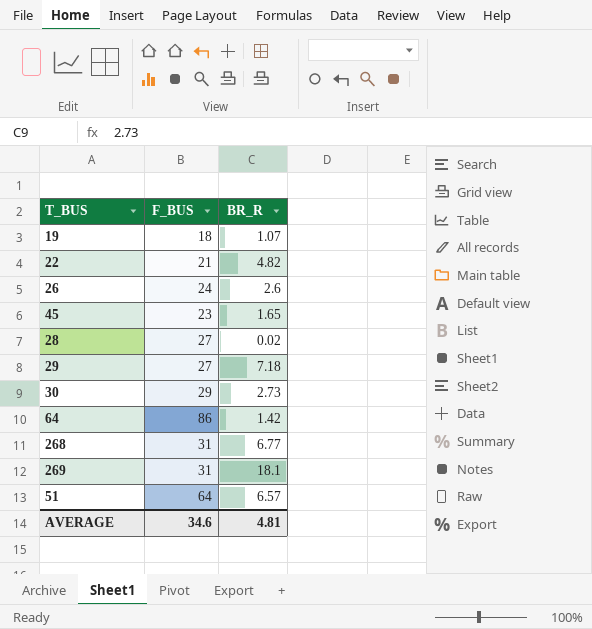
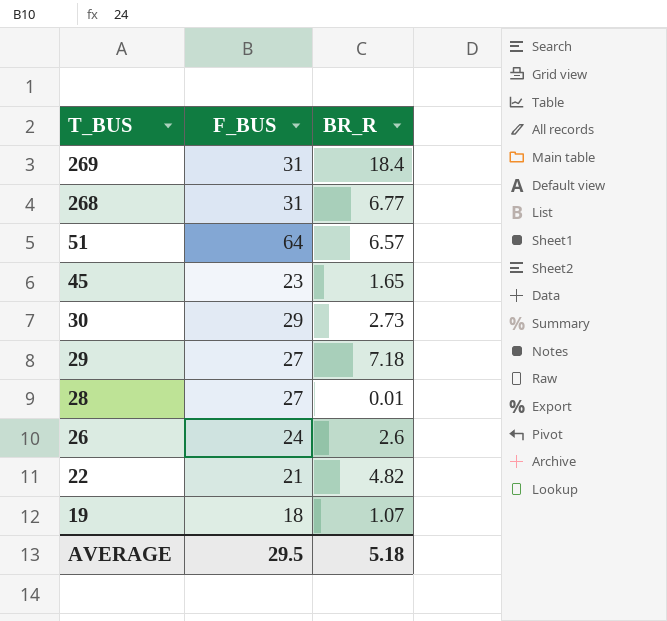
row order: none -> T_BUS descending
row 64: 86 | 1.42 -> none
269 | BR_R: 18.1 -> 18.4
28 | BR_R: 0.02 -> 0.01
AVERAGE | F_BUS: 34.6 -> 29.5
AVERAGE | BR_R: 4.81 -> 5.18

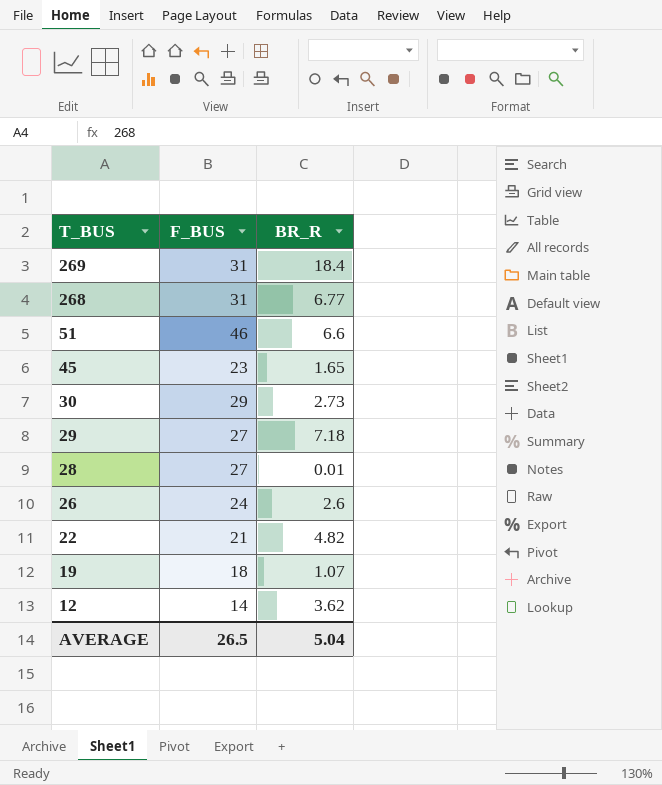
51 | F_BUS: 64 -> 46
51 | BR_R: 6.57 -> 6.6
row 12: none -> 14 | 3.62
AVERAGE | F_BUS: 29.5 -> 26.5
AVERAGE | BR_R: 5.18 -> 5.04

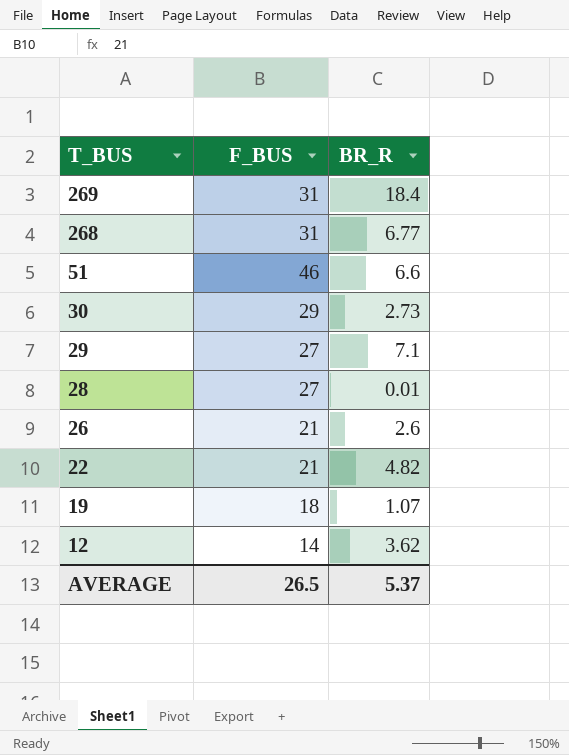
row 45: 23 | 1.65 -> none
29 | BR_R: 7.18 -> 7.1
26 | F_BUS: 24 -> 21
AVERAGE | BR_R: 5.04 -> 5.37

